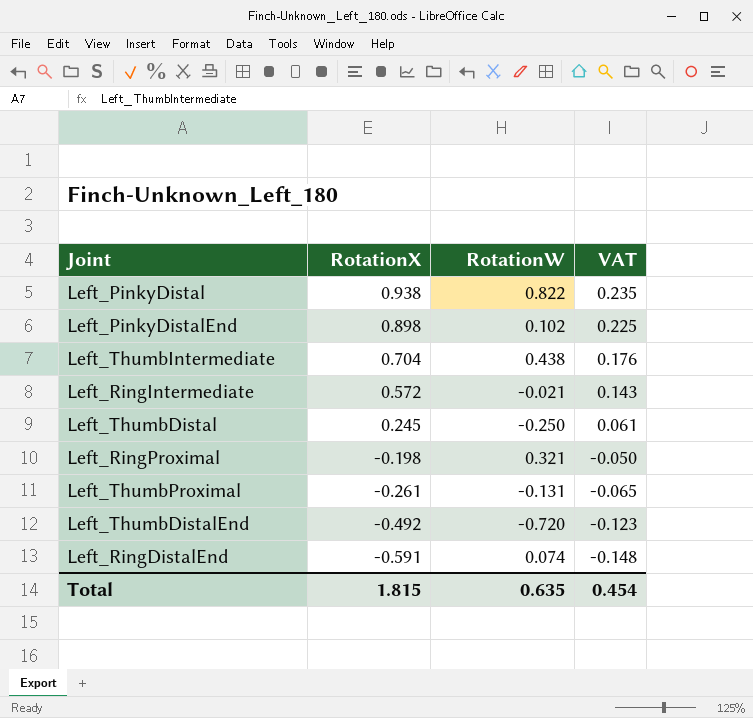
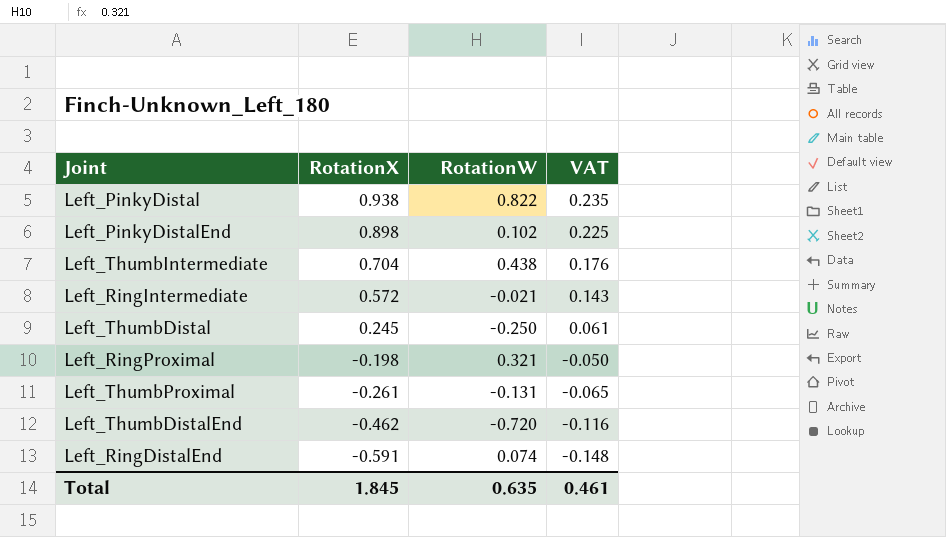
Left_ThumbDistalEnd | RotationX: -0.492 -> -0.462
Left_ThumbDistalEnd | VAT: -0.123 -> -0.116
Total | RotationX: 1.815 -> 1.845
Total | VAT: 0.454 -> 0.461

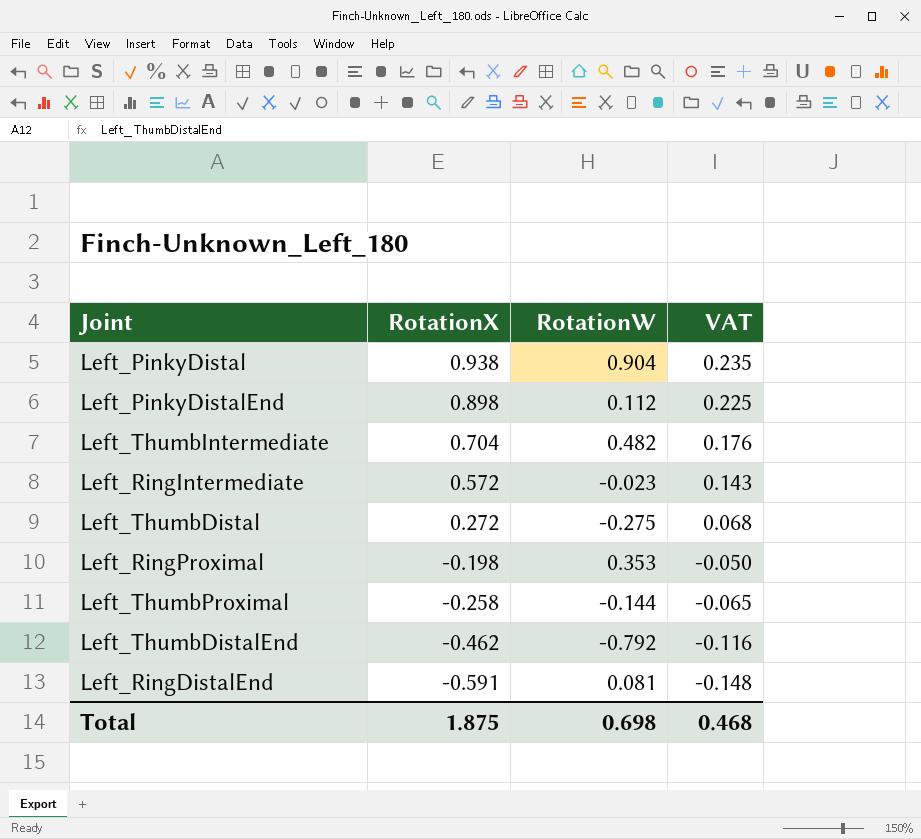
Left_PinkyDistal | RotationW: 0.822 -> 0.904
Left_PinkyDistalEnd | RotationW: 0.102 -> 0.112
Left_ThumbIntermediate | RotationW: 0.438 -> 0.482
Left_RingIntermediate | RotationW: -0.021 -> -0.023
Left_ThumbDistal | RotationX: 0.245 -> 0.272
Left_ThumbDistal | RotationW: -0.250 -> -0.275
Left_ThumbDistal | VAT: 0.061 -> 0.068
Left_RingProximal | RotationW: 0.321 -> 0.353
Left_ThumbProximal | RotationX: -0.261 -> -0.258
Left_ThumbProximal | RotationW: -0.131 -> -0.144
Left_ThumbDistalEnd | RotationW: -0.720 -> -0.792
Left_RingDistalEnd | RotationW: 0.074 -> 0.081
Total | RotationX: 1.845 -> 1.875
Total | RotationW: 0.635 -> 0.698
Total | VAT: 0.461 -> 0.468

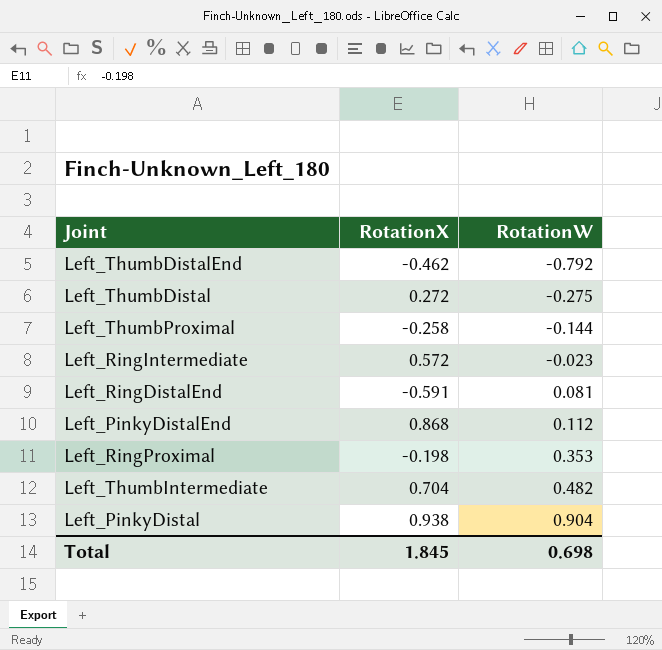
row order: RotationX descending -> RotationW ascending
column VAT | formula: [RotationX] * 0.25 -> none
Left_PinkyDistalEnd | RotationX: 0.898 -> 0.868
Total | RotationX: 1.875 -> 1.845

